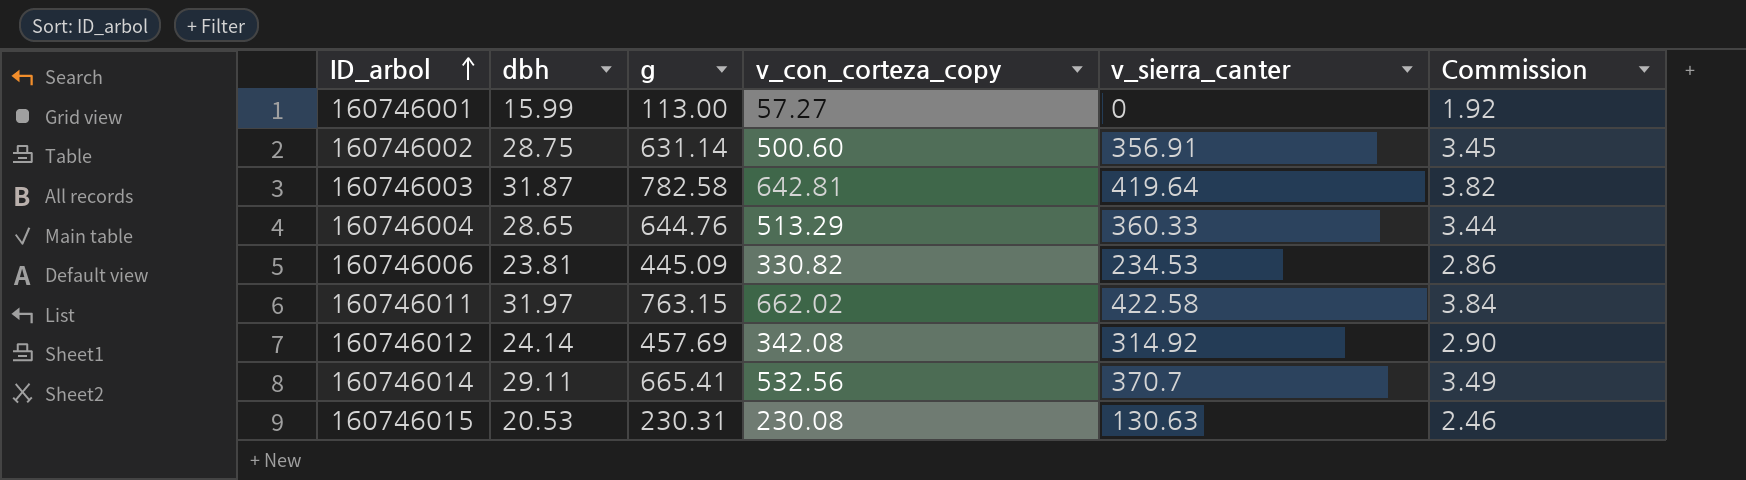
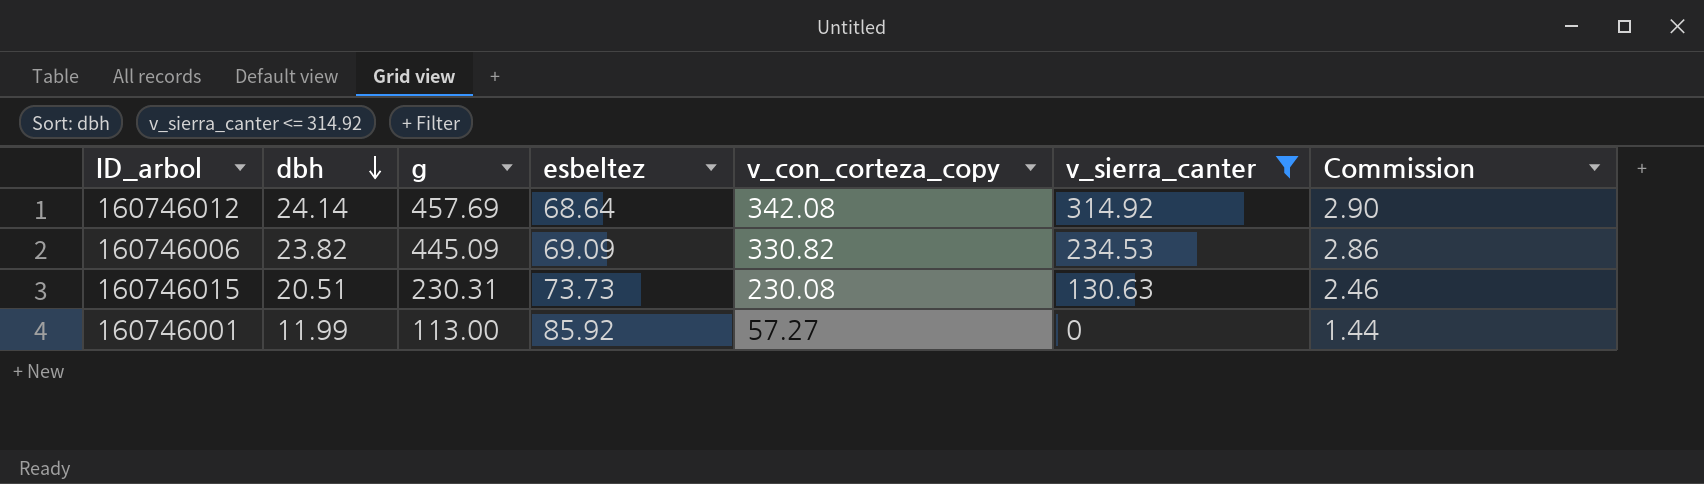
filter: none -> v_sierra_canter <= 314.92
row order: ID_arbol ascending -> dbh descending
column esbeltez | position: none -> 4
160746006 | dbh: 23.81 -> 23.82
160746015 | dbh: 20.53 -> 20.51
160746001 | dbh: 15.99 -> 11.99
160746001 | Commission: 1.92 -> 1.44

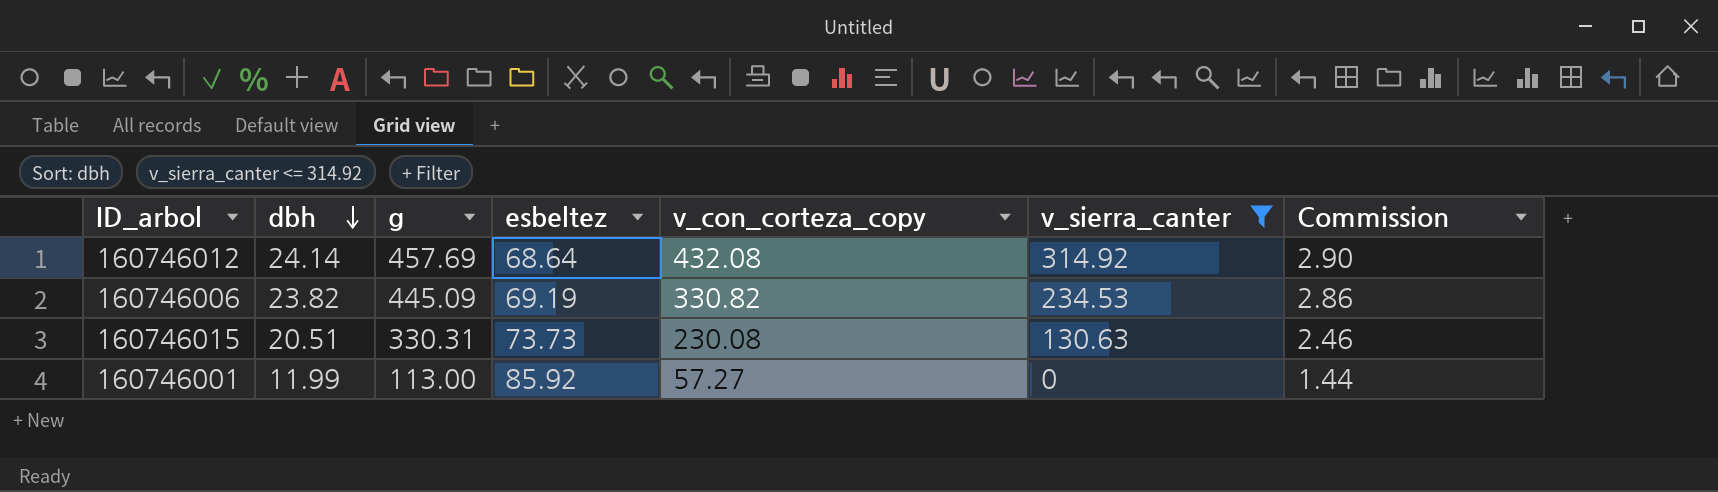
160746012 | v_con_corteza_copy: 342.08 -> 432.08
160746006 | esbeltez: 69.09 -> 69.19
160746015 | g: 230.31 -> 330.31

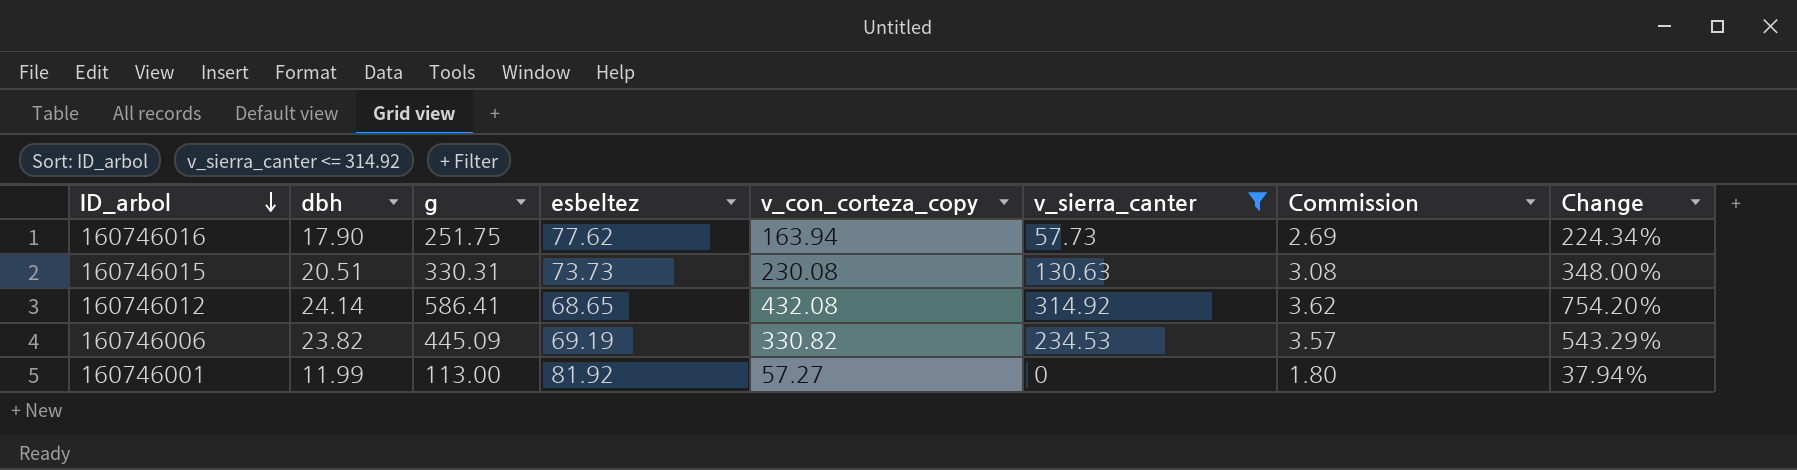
row order: dbh descending -> ID_arbol descending
column Commission | formula: [dbh] * 0.12 -> [dbh] * 0.15
column Change | formula: none -> ([g] - [esbeltez]) / [esbeltez]
row 160746016: none -> 17.90 | 251.75 | 77.62 | 163.94 | 57.73 | 2.69 | 224.34%
160746012 | g: 457.69 -> 586.41
160746012 | esbeltez: 68.64 -> 68.65
160746001 | esbeltez: 85.92 -> 81.92

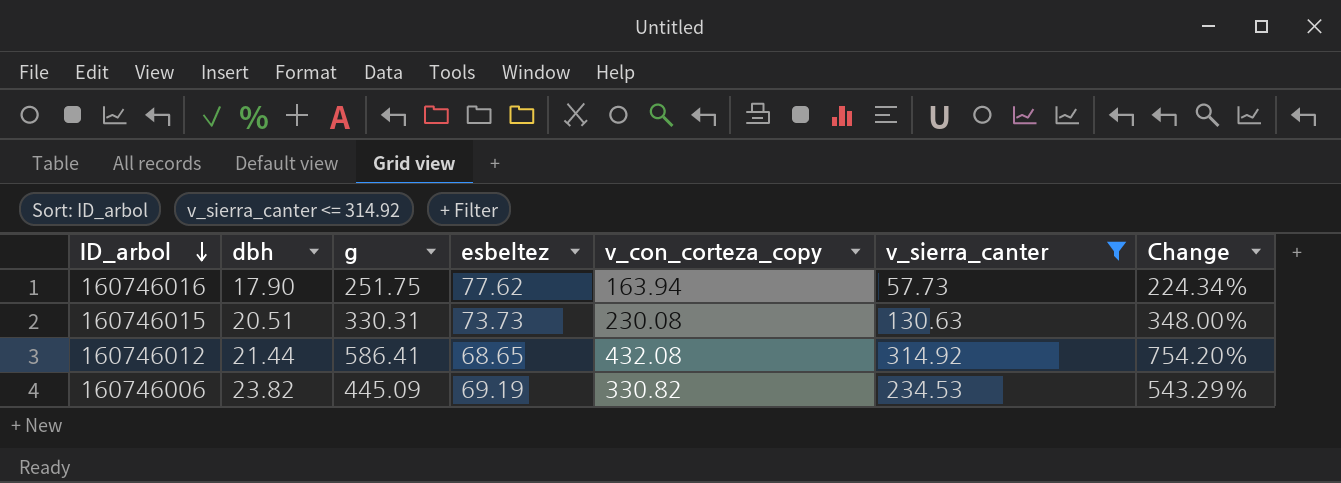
column Commission | formula: [dbh] * 0.15 -> none
row 160746001: 11.99 | 113.00 | 81.92 | 57.27 | 0 | 1.80 | 37.94% -> none
160746012 | dbh: 24.14 -> 21.44

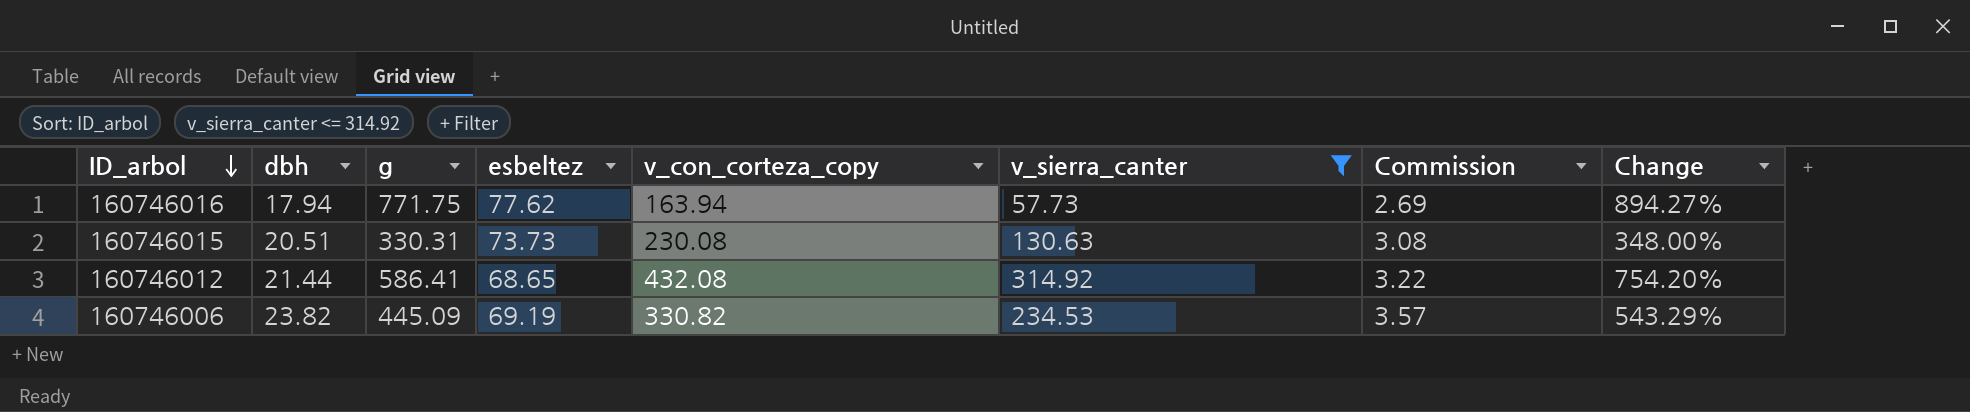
column Commission | formula: none -> [dbh] * 0.15
160746016 | dbh: 17.90 -> 17.94
160746016 | g: 251.75 -> 771.75
160746016 | Change: 224.34% -> 894.27%

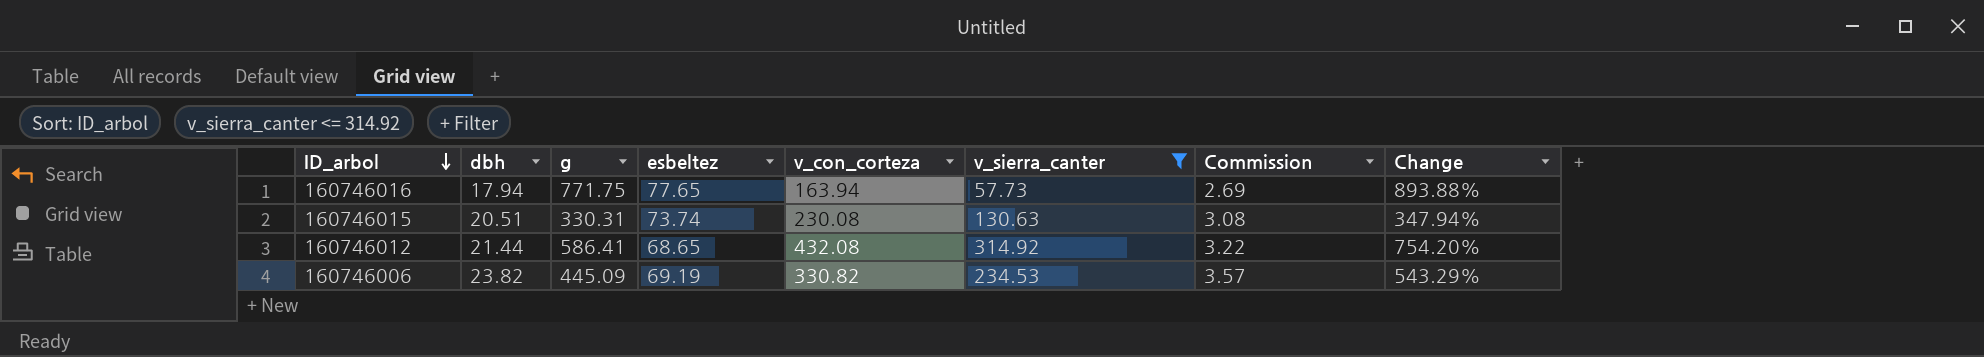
column name: v_con_corteza_copy -> v_con_corteza
160746016 | esbeltez: 77.62 -> 77.65
160746016 | Change: 894.27% -> 893.88%
160746015 | esbeltez: 73.73 -> 73.74
160746015 | Change: 348.00% -> 347.94%

